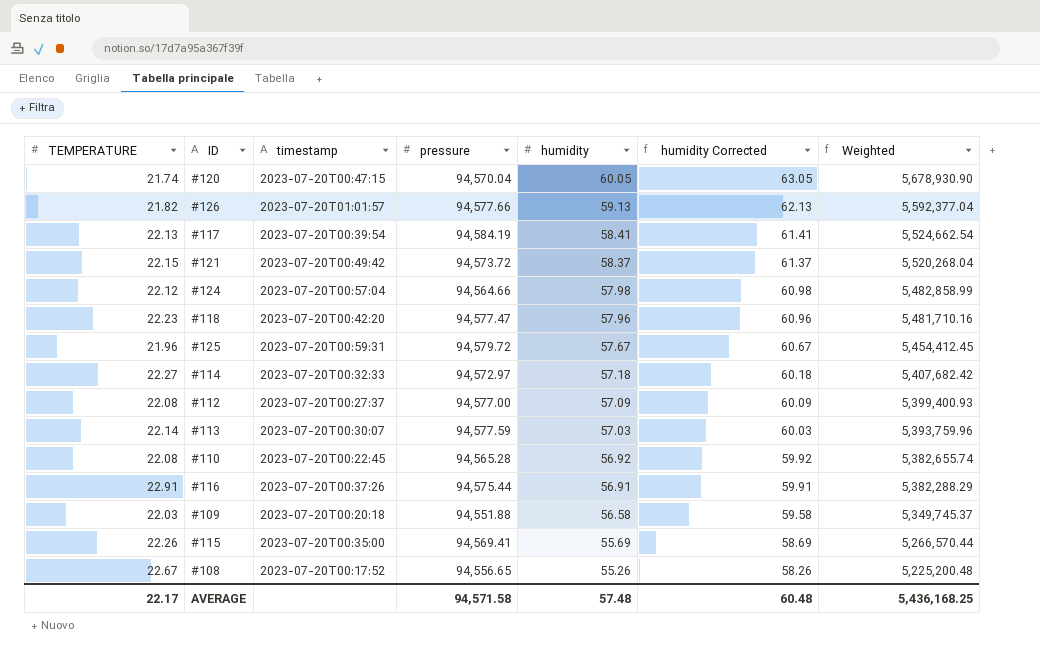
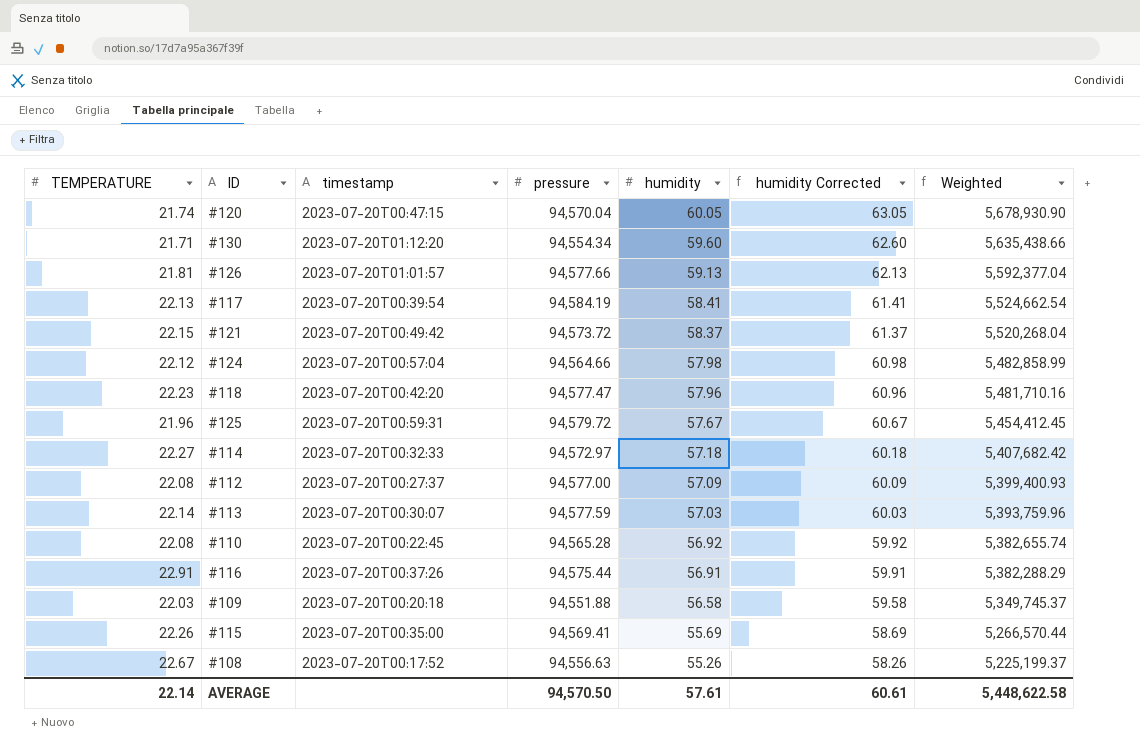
row #130: none -> 21.71 | 2023-07-20T01:12:20 | 94,554.34 | 59.60 | 62.60 | 5,635,438.66
#126 | TEMPERATURE: 21.82 -> 21.81
#108 | pressure: 94,556.65 -> 94,556.63
#108 | Weighted: 5,225,200.48 -> 5,225,199.37
AVERAGE | TEMPERATURE: 22.17 -> 22.14
AVERAGE | pressure: 94,571.58 -> 94,570.50
AVERAGE | humidity: 57.48 -> 57.61
AVERAGE | humidity Corrected: 60.48 -> 60.61
AVERAGE | Weighted: 5,436,168.25 -> 5,448,622.58

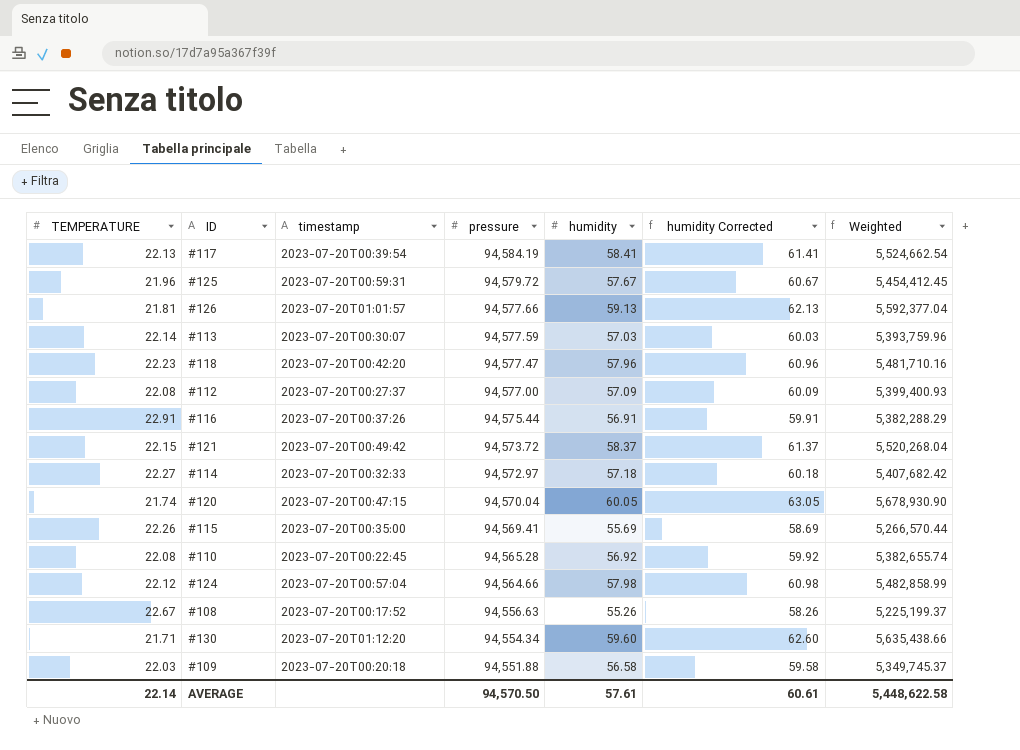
row order: humidity descending -> pressure descending

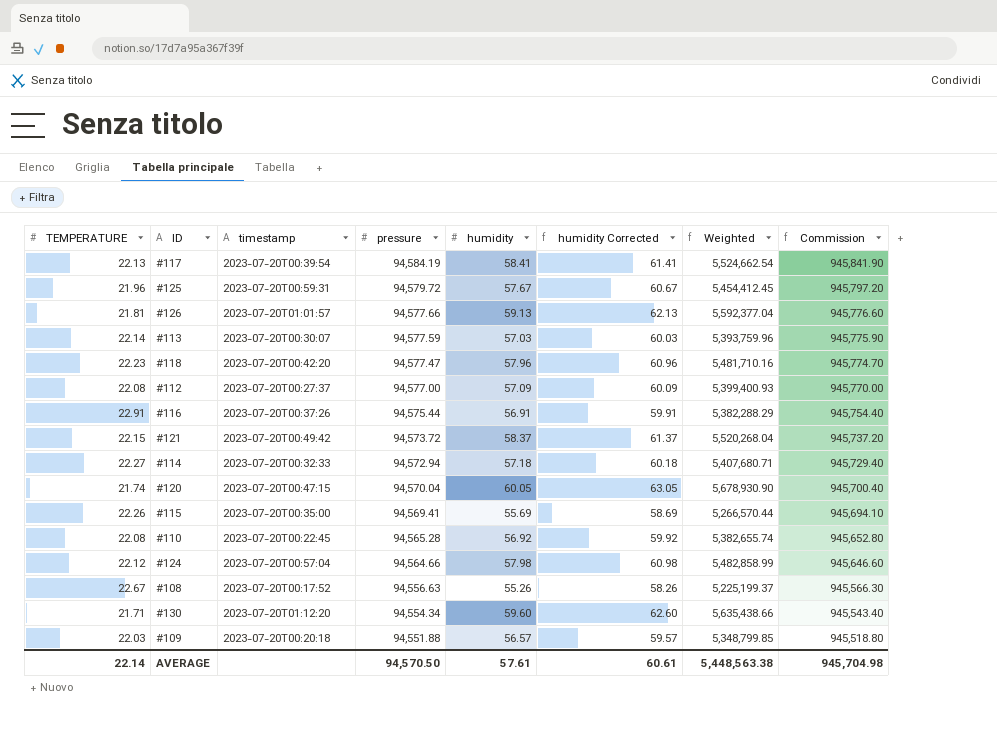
column Commission | formula: none -> [pressure] * 10
#114 | pressure: 94,572.97 -> 94,572.94
#114 | Weighted: 5,407,682.42 -> 5,407,680.71
#109 | humidity: 56.58 -> 56.57
#109 | humidity Corrected: 59.58 -> 59.57
#109 | Weighted: 5,349,745.37 -> 5,348,799.85
AVERAGE | Weighted: 5,448,622.58 -> 5,448,563.38

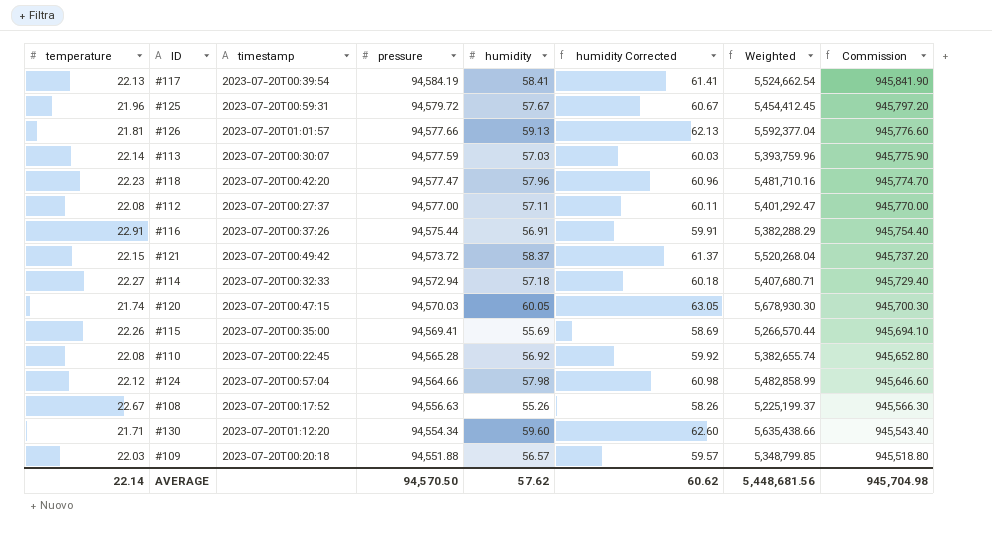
column name: TEMPERATURE -> temperature
#112 | humidity: 57.09 -> 57.11
#112 | humidity Corrected: 60.09 -> 60.11
#112 | Weighted: 5,399,400.93 -> 5,401,292.47
#120 | pressure: 94,570.04 -> 94,570.03
#120 | Weighted: 5,678,930.90 -> 5,678,930.30
#120 | Commission: 945,700.40 -> 945,700.30
AVERAGE | humidity: 57.61 -> 57.62
AVERAGE | humidity Corrected: 60.61 -> 60.62
AVERAGE | Weighted: 5,448,563.38 -> 5,448,681.56

